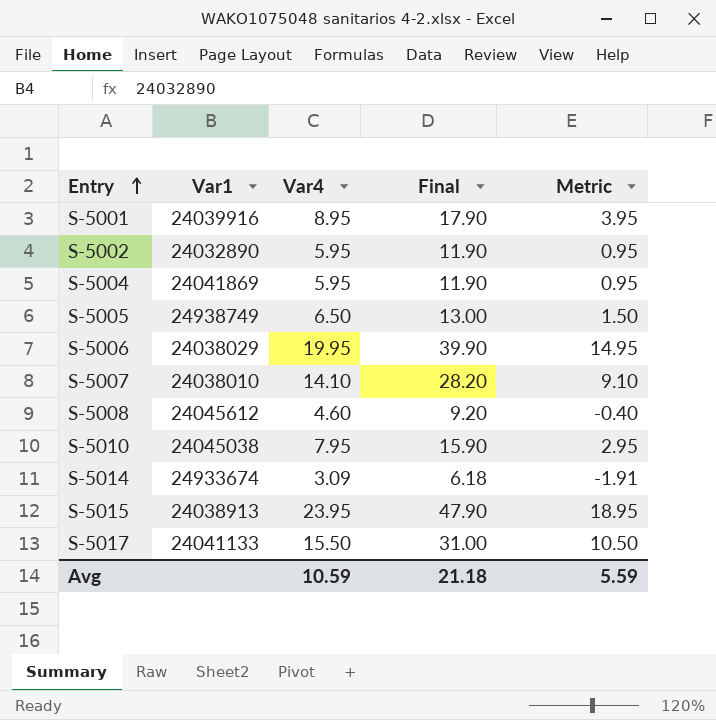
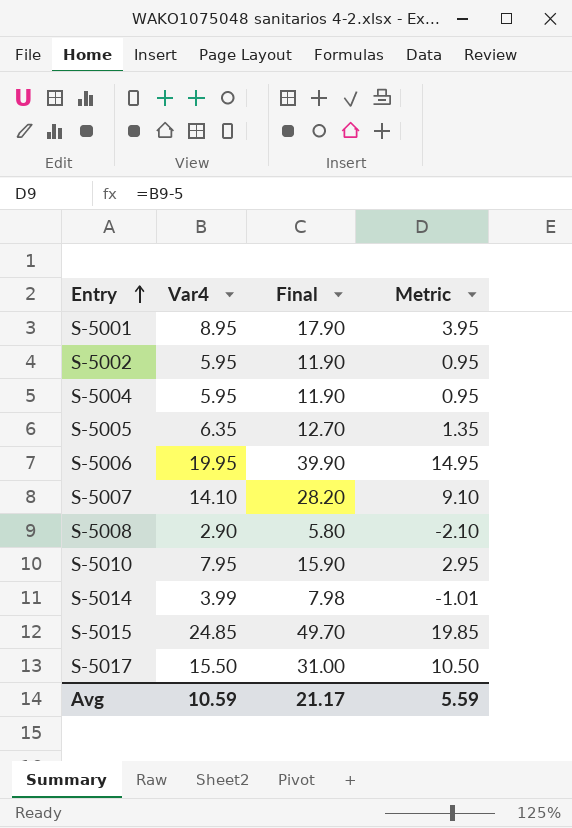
column Var1 | position: 2 -> none
S-5005 | Var4: 6.50 -> 6.35
S-5005 | Final: 13.00 -> 12.70
S-5005 | Metric: 1.50 -> 1.35
S-5008 | Var4: 4.60 -> 2.90
S-5008 | Final: 9.20 -> 5.80
S-5008 | Metric: -0.40 -> -2.10
S-5014 | Var4: 3.09 -> 3.99
S-5014 | Final: 6.18 -> 7.98
S-5014 | Metric: -1.91 -> -1.01
S-5015 | Var4: 23.95 -> 24.85
S-5015 | Final: 47.90 -> 49.70
S-5015 | Metric: 18.95 -> 19.85
Avg | Final: 21.18 -> 21.17

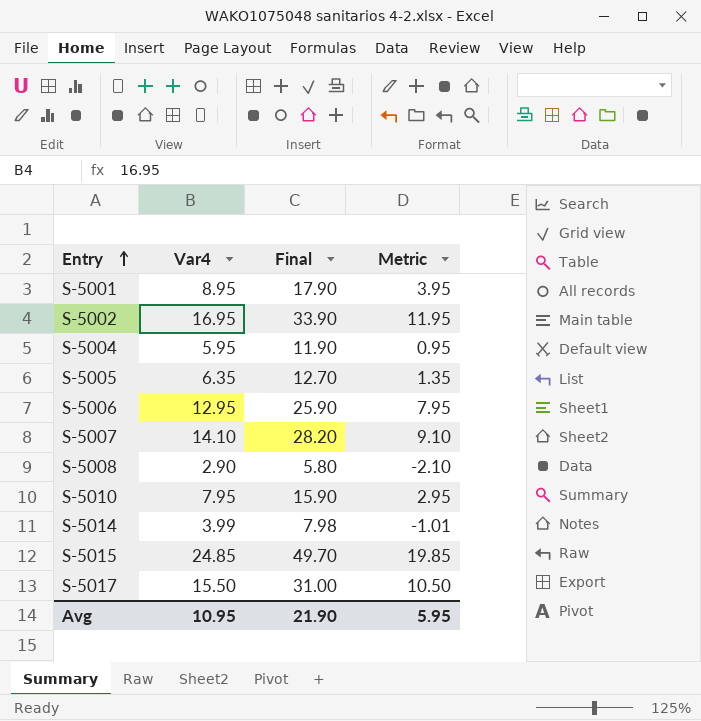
S-5002 | Var4: 5.95 -> 16.95
S-5002 | Final: 11.90 -> 33.90
S-5002 | Metric: 0.95 -> 11.95
S-5006 | Var4: 19.95 -> 12.95
S-5006 | Final: 39.90 -> 25.90
S-5006 | Metric: 14.95 -> 7.95
Avg | Var4: 10.59 -> 10.95
Avg | Final: 21.17 -> 21.90
Avg | Metric: 5.59 -> 5.95

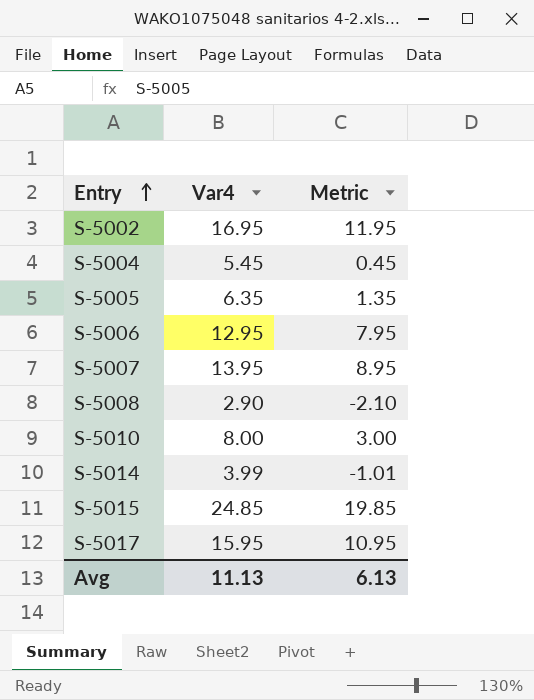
column Final | formula: [Var4] * 2 -> none
row S-5001: 8.95 | 17.90 | 3.95 -> none
S-5004 | Var4: 5.95 -> 5.45
S-5004 | Metric: 0.95 -> 0.45
S-5007 | Var4: 14.10 -> 13.95
S-5007 | Metric: 9.10 -> 8.95
S-5010 | Var4: 7.95 -> 8.00
S-5010 | Metric: 2.95 -> 3.00
S-5017 | Var4: 15.50 -> 15.95
S-5017 | Metric: 10.50 -> 10.95
Avg | Var4: 10.95 -> 11.13
Avg | Metric: 5.95 -> 6.13

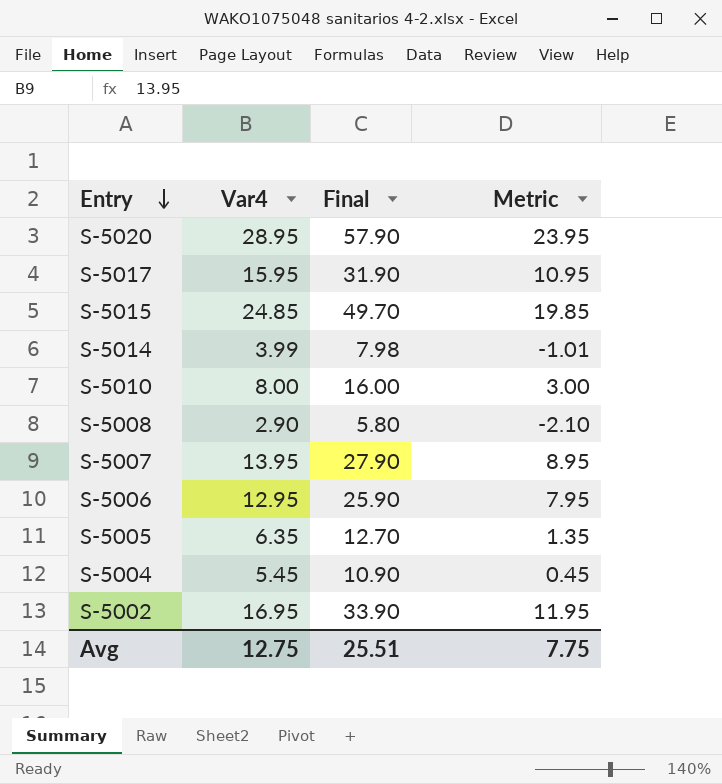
row order: Entry ascending -> Entry descending
column Final | formula: none -> [Var4] * 2
row S-5020: none -> 28.95 | 57.90 | 23.95
Avg | Var4: 11.13 -> 12.75
Avg | Metric: 6.13 -> 7.75

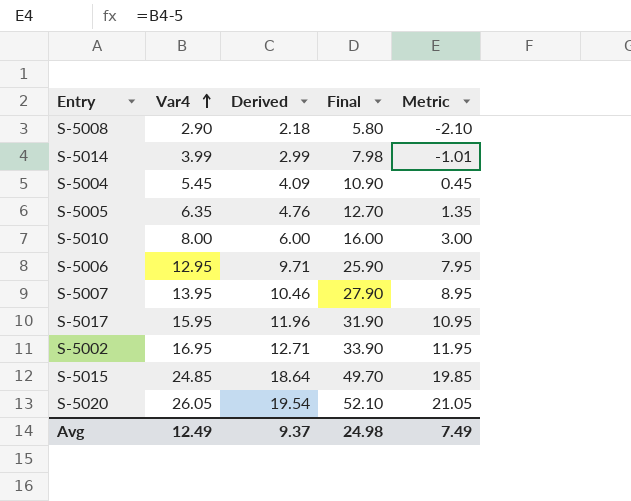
row order: Entry descending -> Var4 ascending
column Derived | formula: none -> [Var4] * 0.75
S-5020 | Var4: 28.95 -> 26.05
S-5020 | Final: 57.90 -> 52.10
S-5020 | Metric: 23.95 -> 21.05
Avg | Var4: 12.75 -> 12.49
Avg | Final: 25.51 -> 24.98
Avg | Metric: 7.75 -> 7.49

